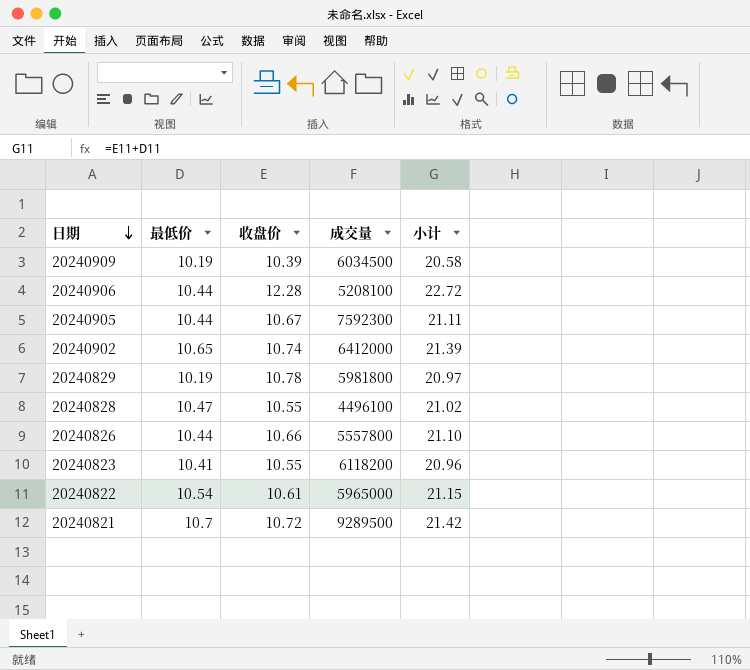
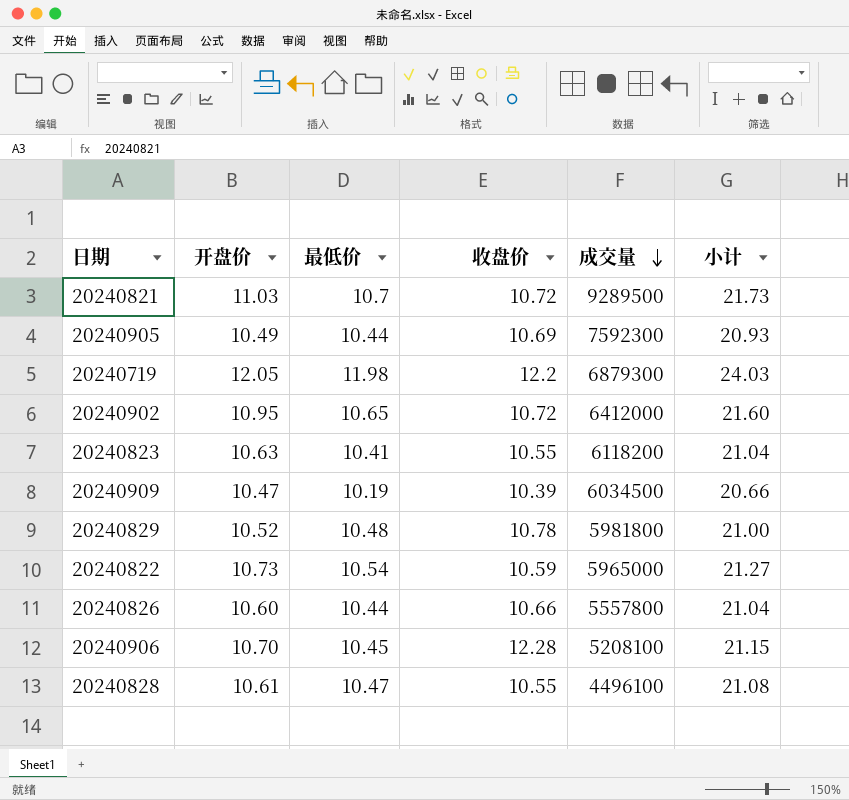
row order: 日期 descending -> 成交量 descending
column 开盘价 | position: none -> 2
column 小计 | formula: [最低价] + [收盘价] -> [开盘价] + [最低价]
20240905 | 收盘价: 10.67 -> 10.69
row 20240719: none -> 12.05 | 11.98 | 12.2 | 6879300 | 24.03
20240902 | 收盘价: 10.74 -> 10.72
20240829 | 最低价: 10.19 -> 10.48
20240822 | 收盘价: 10.61 -> 10.59
20240906 | 最低价: 10.44 -> 10.45

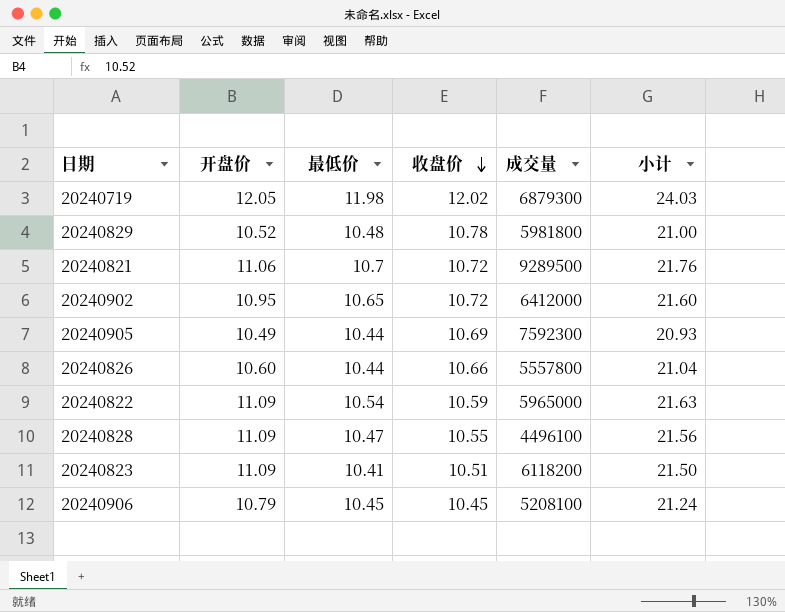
row order: 成交量 descending -> 收盘价 descending
row 20240909: 10.47 | 10.19 | 10.39 | 6034500 | 20.66 -> none
20240719 | 收盘价: 12.2 -> 12.02
20240821 | 开盘价: 11.03 -> 11.06
20240821 | 小计: 21.73 -> 21.76
20240822 | 开盘价: 10.73 -> 11.09
20240822 | 小计: 21.27 -> 21.63
20240828 | 开盘价: 10.61 -> 11.09
20240828 | 小计: 21.08 -> 21.56
20240823 | 开盘价: 10.63 -> 11.09
20240823 | 收盘价: 10.55 -> 10.51
20240823 | 小计: 21.04 -> 21.50
20240906 | 开盘价: 10.70 -> 10.79
20240906 | 收盘价: 12.28 -> 10.45
20240906 | 小计: 21.15 -> 21.24

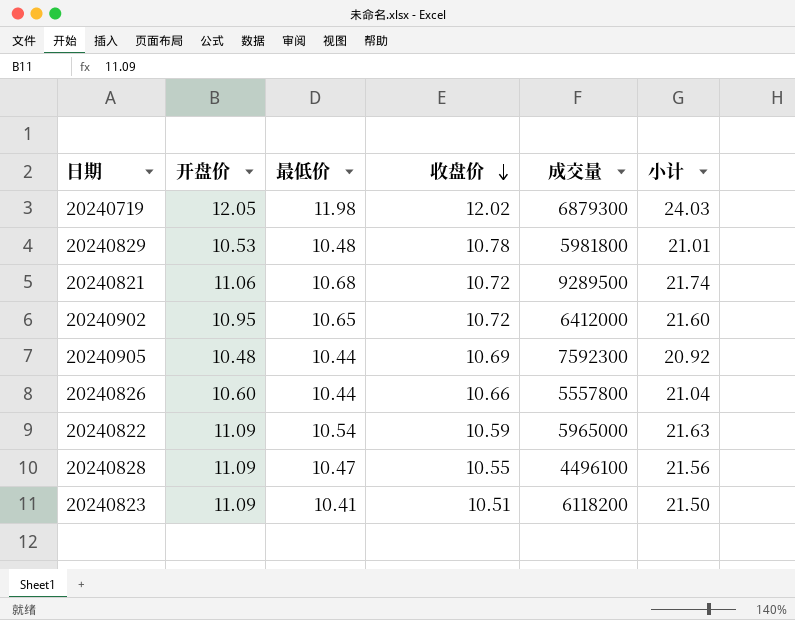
row 20240906: 10.79 | 10.45 | 10.45 | 5208100 | 21.24 -> none
20240829 | 开盘价: 10.52 -> 10.53
20240829 | 小计: 21.00 -> 21.01
20240821 | 最低价: 10.7 -> 10.68
20240821 | 小计: 21.76 -> 21.74
20240905 | 开盘价: 10.49 -> 10.48
20240905 | 小计: 20.93 -> 20.92

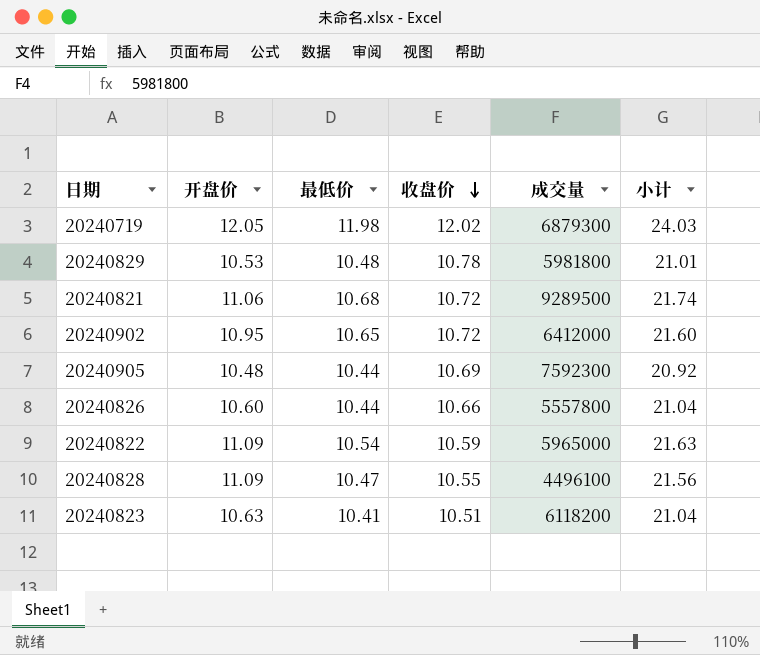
20240823 | 开盘价: 11.09 -> 10.63
20240823 | 小计: 21.50 -> 21.04

